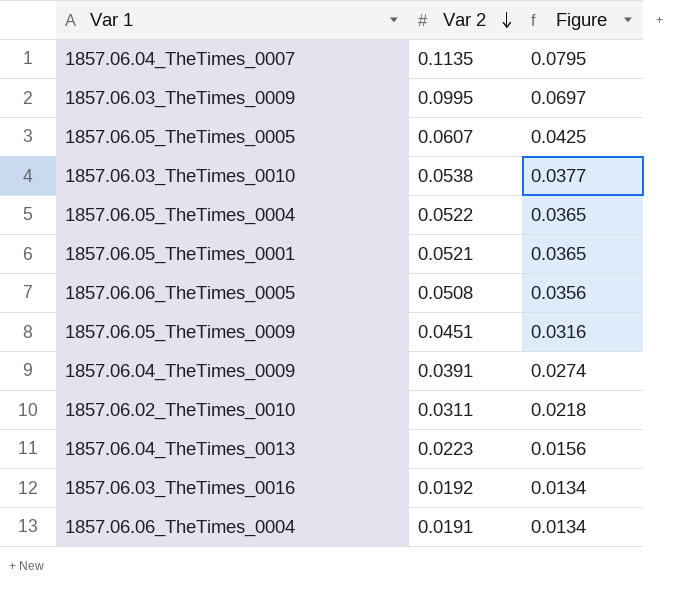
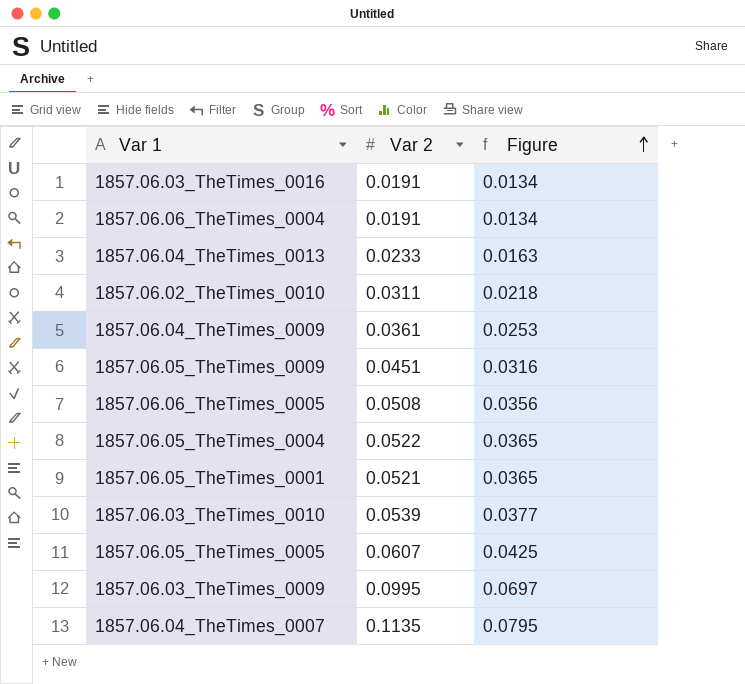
row order: Var 2 descending -> Figure ascending
1857.06.03_TheTimes_0016 | Var 2: 0.0192 -> 0.0191
1857.06.04_TheTimes_0013 | Var 2: 0.0223 -> 0.0233
1857.06.04_TheTimes_0013 | Figure: 0.0156 -> 0.0163
1857.06.04_TheTimes_0009 | Var 2: 0.0391 -> 0.0361
1857.06.04_TheTimes_0009 | Figure: 0.0274 -> 0.0253
1857.06.03_TheTimes_0010 | Var 2: 0.0538 -> 0.0539

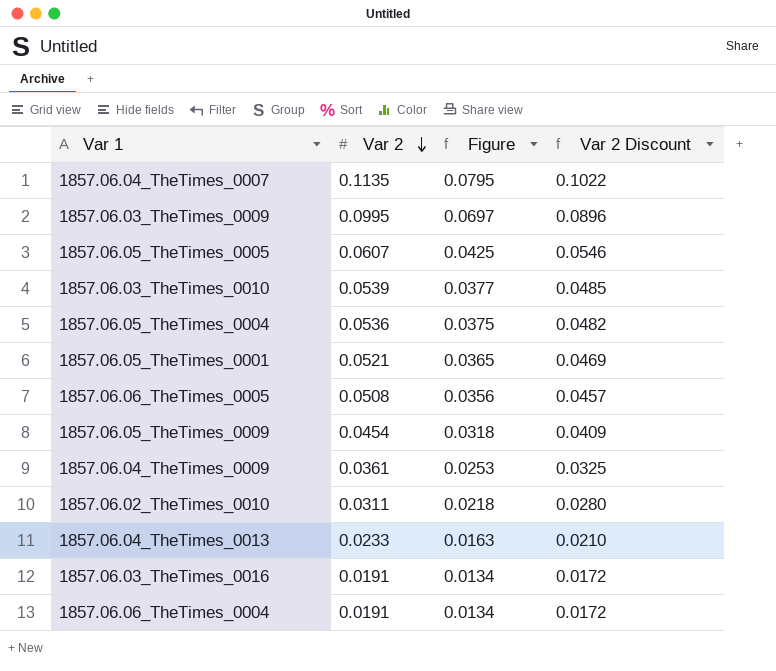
row order: Figure ascending -> Var 2 descending
column Var 2 Discount | formula: none -> [Var 2] * 0.9
1857.06.05_TheTimes_0004 | Var 2: 0.0522 -> 0.0536
1857.06.05_TheTimes_0004 | Figure: 0.0365 -> 0.0375
1857.06.05_TheTimes_0009 | Var 2: 0.0451 -> 0.0454
1857.06.05_TheTimes_0009 | Figure: 0.0316 -> 0.0318

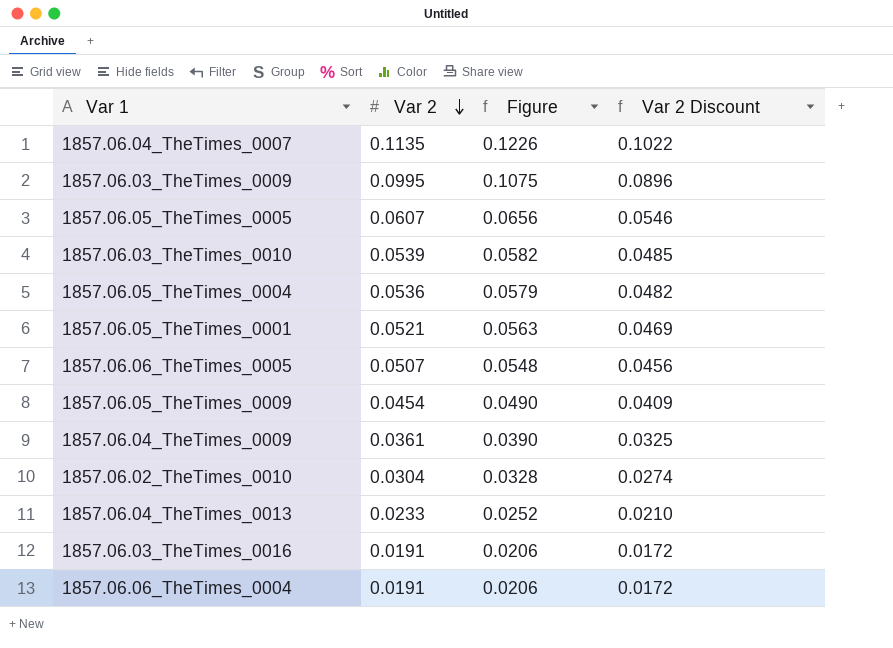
column Figure | formula: [Var 2] * 0.7 -> [Var 2] * 1.08
1857.06.06_TheTimes_0005 | Var 2: 0.0508 -> 0.0507
1857.06.06_TheTimes_0005 | Var 2 Discount: 0.0457 -> 0.0456
1857.06.02_TheTimes_0010 | Var 2: 0.0311 -> 0.0304
1857.06.02_TheTimes_0010 | Var 2 Discount: 0.0280 -> 0.0274

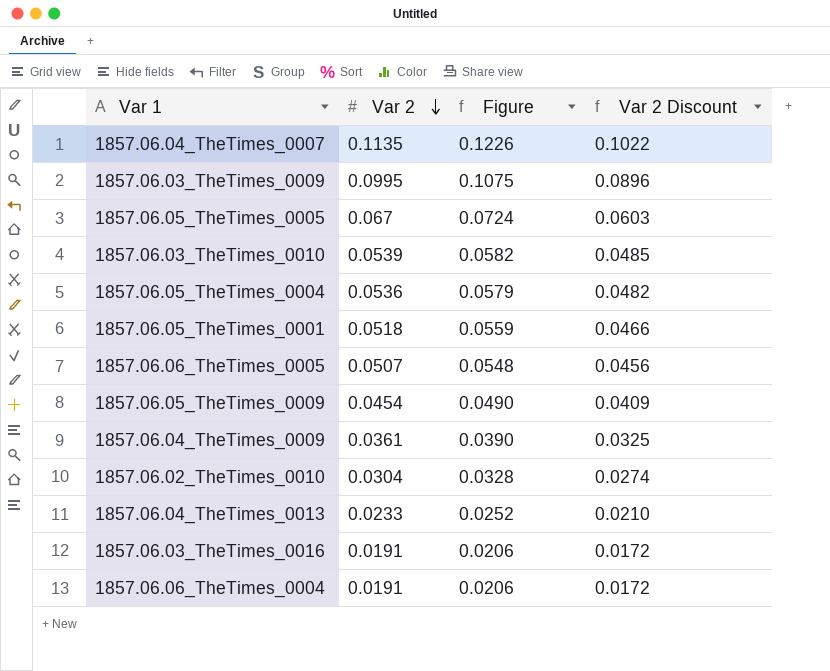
1857.06.05_TheTimes_0005 | Var 2: 0.0607 -> 0.067
1857.06.05_TheTimes_0005 | Figure: 0.0656 -> 0.0724
1857.06.05_TheTimes_0005 | Var 2 Discount: 0.0546 -> 0.0603
1857.06.05_TheTimes_0001 | Var 2: 0.0521 -> 0.0518
1857.06.05_TheTimes_0001 | Figure: 0.0563 -> 0.0559
1857.06.05_TheTimes_0001 | Var 2 Discount: 0.0469 -> 0.0466

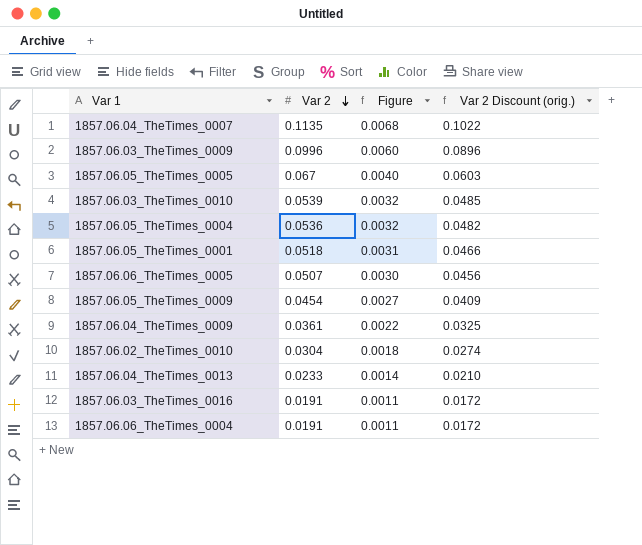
column Figure | formula: [Var 2] * 1.08 -> [Var 2] * 0.06
column name: Var 2 Discount -> Var 2 Discount (orig.)
1857.06.03_TheTimes_0009 | Var 2: 0.0995 -> 0.0996

